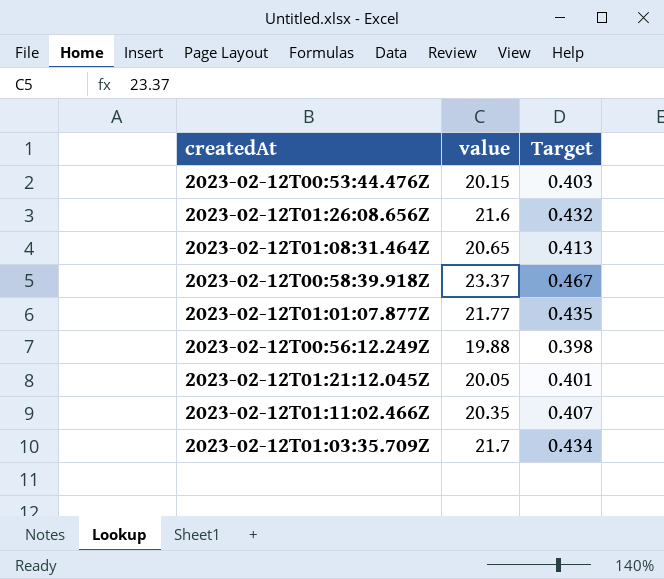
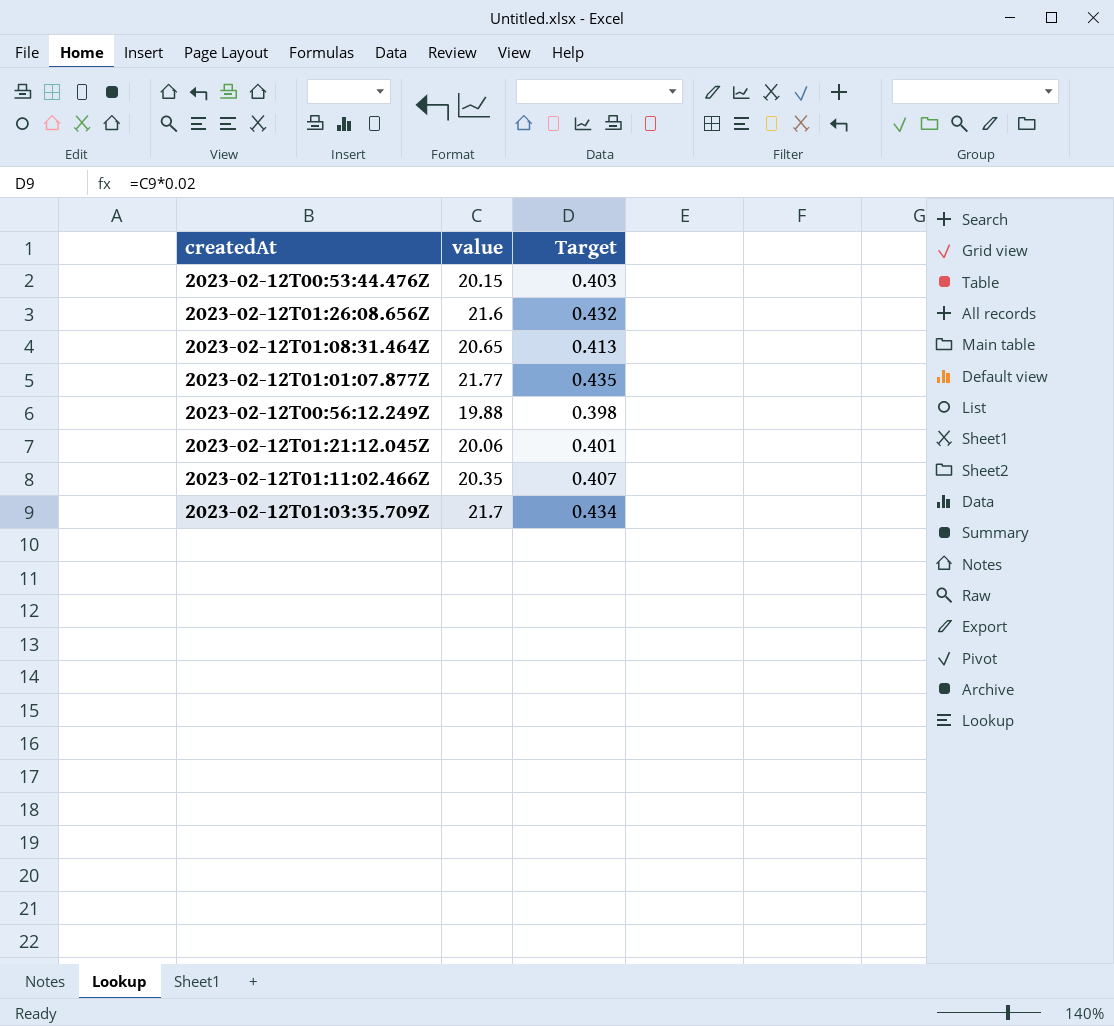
row 2023-02-12T00:58:39.918Z: 23.37 | 0.467 -> none
2023-02-12T01:21:12.045Z | value: 20.05 -> 20.06

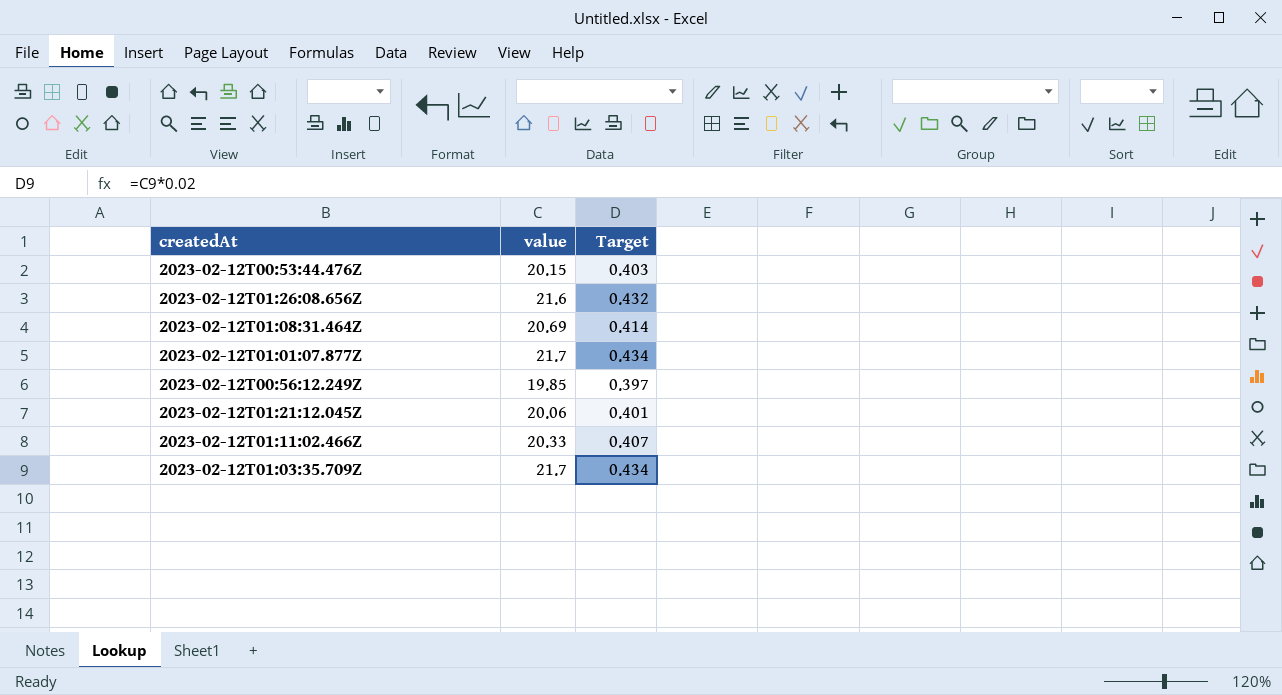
2023-02-12T01:08:31.464Z | value: 20.65 -> 20.69
2023-02-12T01:08:31.464Z | Target: 0.413 -> 0.414
2023-02-12T01:01:07.877Z | value: 21.77 -> 21.7
2023-02-12T01:01:07.877Z | Target: 0.435 -> 0.434
2023-02-12T00:56:12.249Z | value: 19.88 -> 19.85
2023-02-12T00:56:12.249Z | Target: 0.398 -> 0.397
2023-02-12T01:11:02.466Z | value: 20.35 -> 20.33

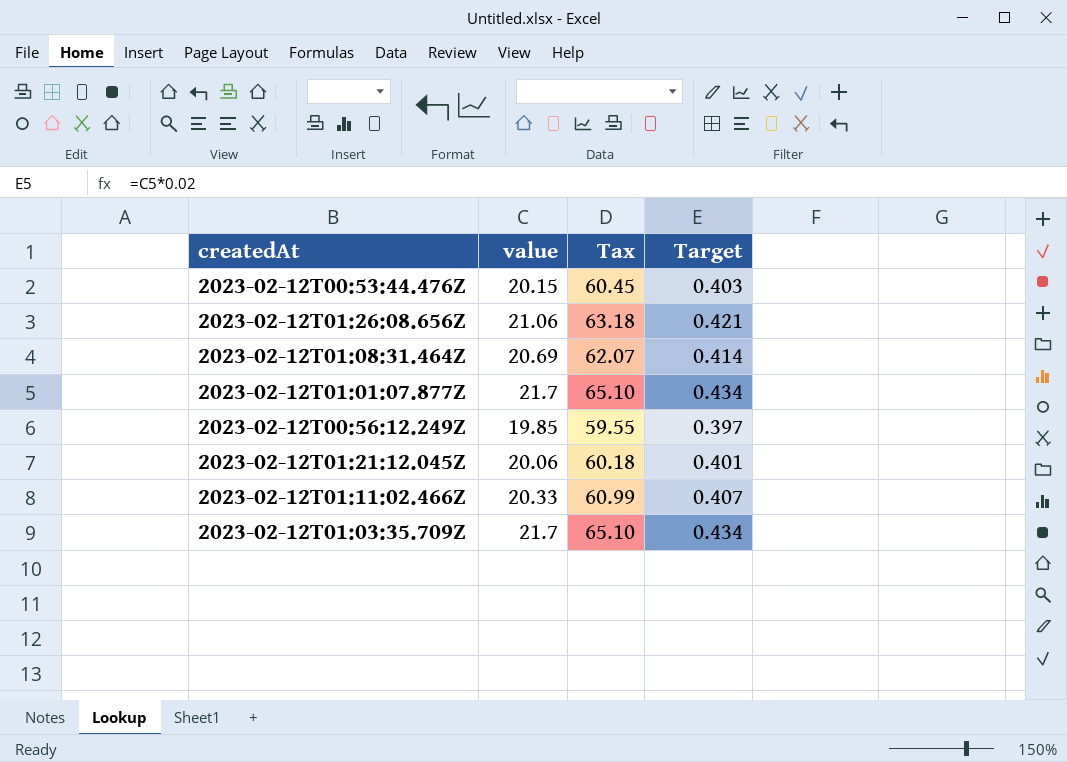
column Tax | formula: none -> [value] * 3
2023-02-12T01:26:08.656Z | value: 21.6 -> 21.06
2023-02-12T01:26:08.656Z | Target: 0.432 -> 0.421

